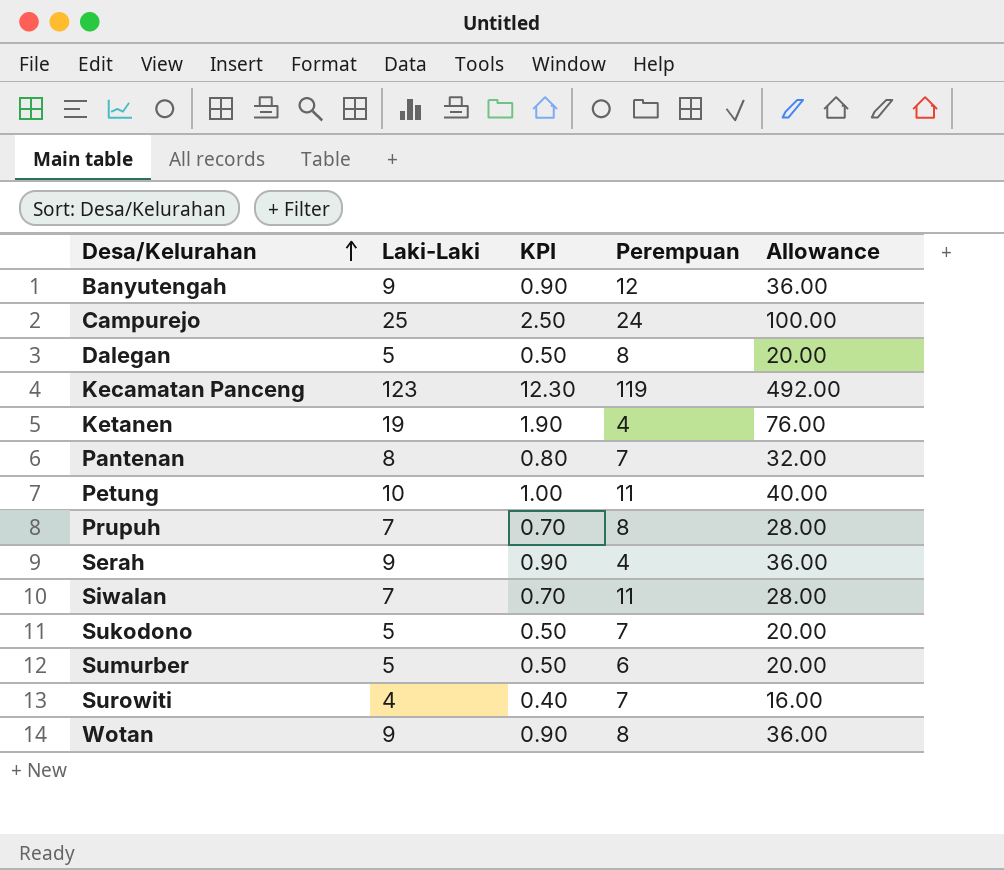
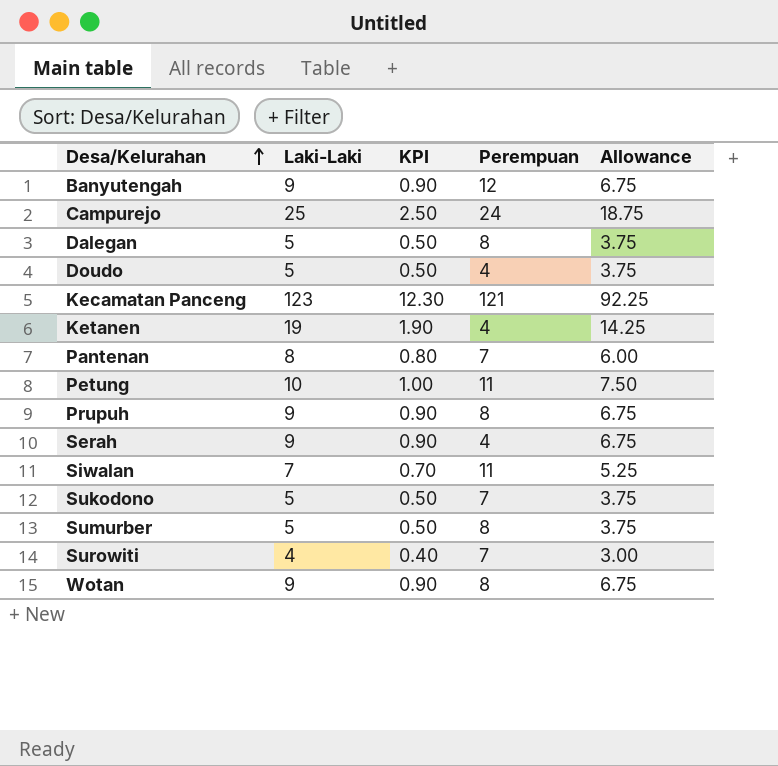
column Allowance | formula: [Laki-Laki] * 4 -> [Laki-Laki] * 0.75
row Doudo: none -> 5 | 0.50 | 4 | 3.75
Kecamatan Panceng | Perempuan: 119 -> 121
Prupuh | Laki-Laki: 7 -> 9
Prupuh | KPI: 0.70 -> 0.90
Sumurber | Perempuan: 6 -> 8

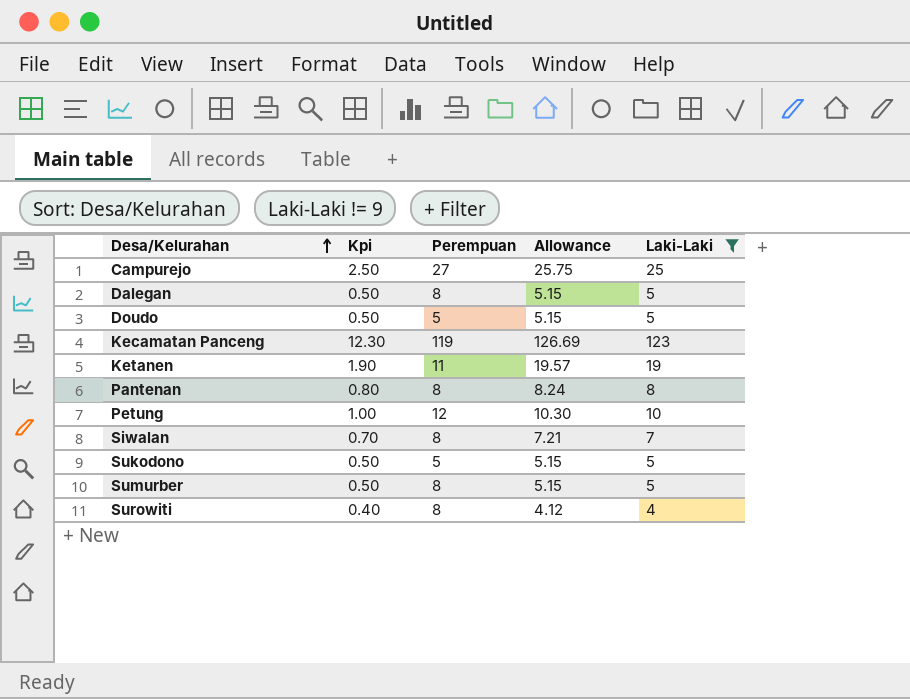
filter: none -> Laki-Laki != 9
column name: KPI -> Kpi
column Allowance | formula: [Laki-Laki] * 0.75 -> [Laki-Laki] * 1.03
column Laki-Laki | position: 2 -> 5
Campurejo | Perempuan: 24 -> 27
Doudo | Perempuan: 4 -> 5
Kecamatan Panceng | Perempuan: 121 -> 119
Ketanen | Perempuan: 4 -> 11
Pantenan | Perempuan: 7 -> 8
Petung | Perempuan: 11 -> 12
Siwalan | Perempuan: 11 -> 8
Sukodono | Perempuan: 7 -> 5
Surowiti | Perempuan: 7 -> 8

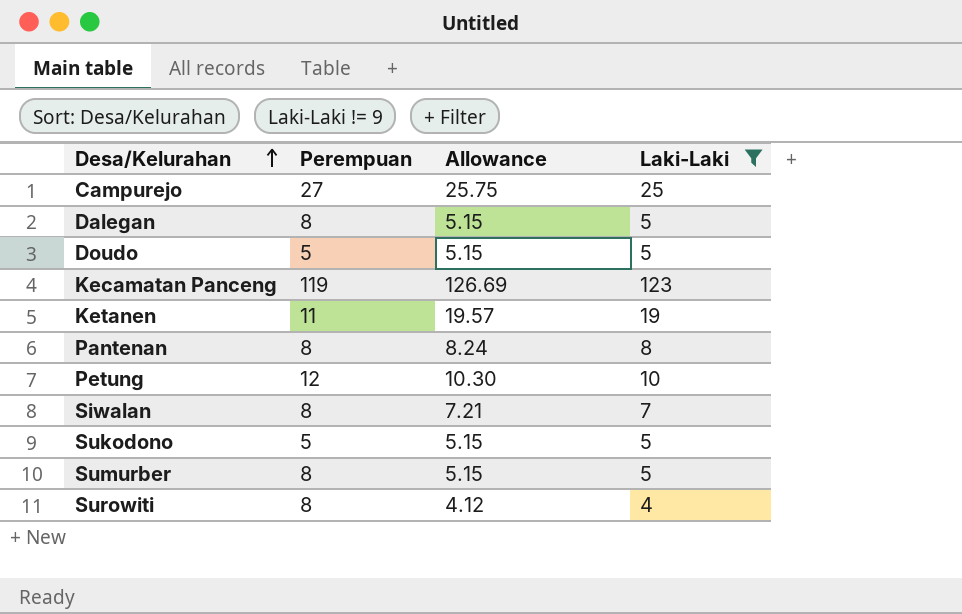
column Kpi | formula: [Laki-Laki] * 0.1 -> none

